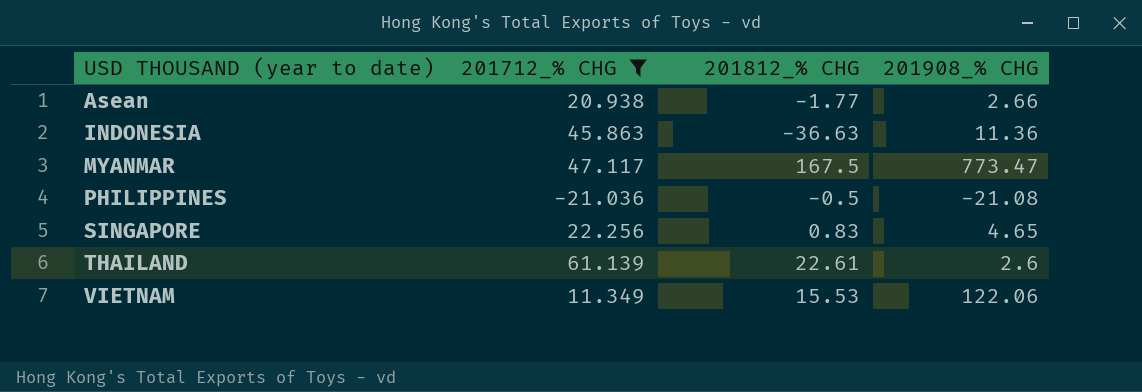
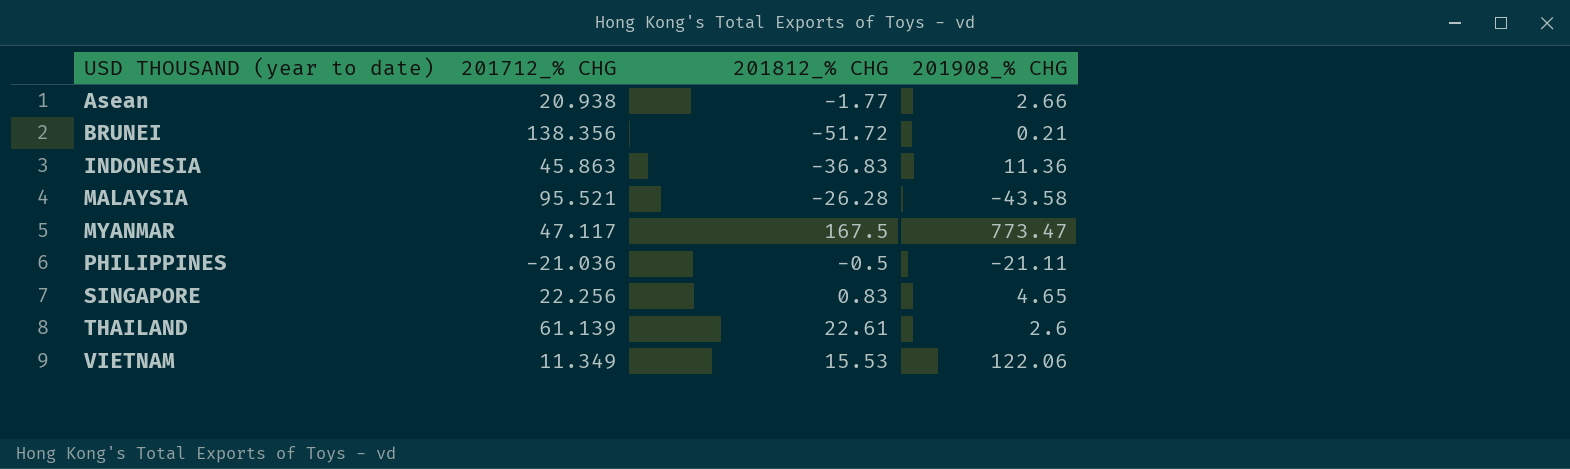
filter: 201712_% CHG <= 61.139 -> none
INDONESIA | 201812_% CHG: -36.63 -> -36.83
PHILIPPINES | 201908_% CHG: -21.08 -> -21.11

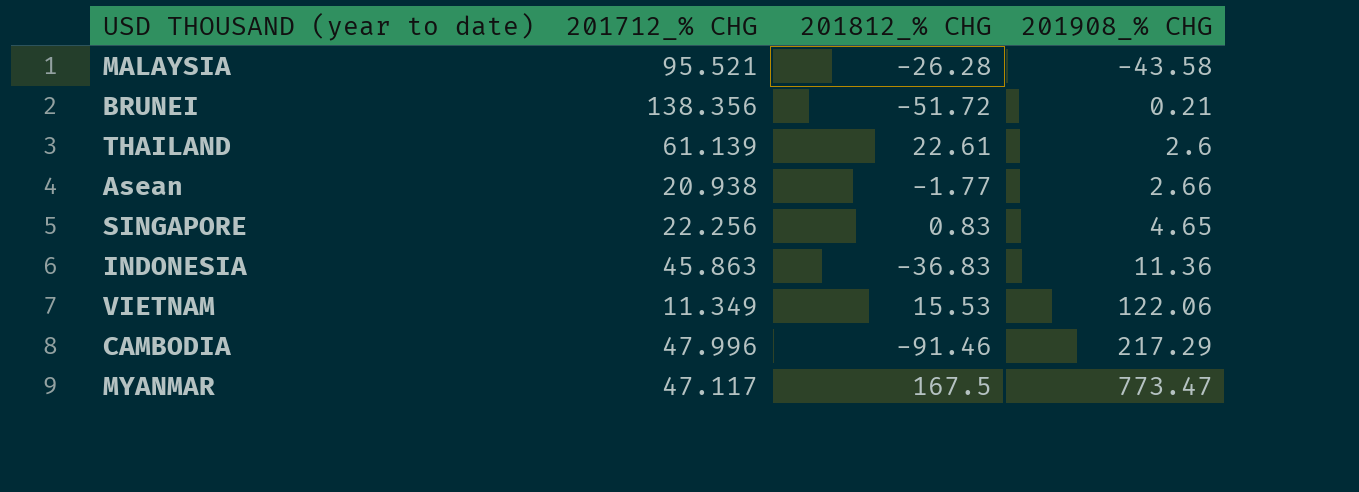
row order: USD THOUSAND (year to date) ascending -> 201908_% CHG ascending
row PHILIPPINES: -21.036 | -0.5 | -21.11 -> none
row CAMBODIA: none -> 47.996 | -91.46 | 217.29

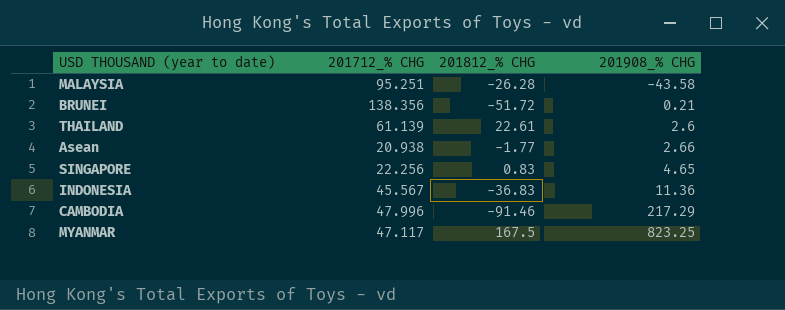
row VIETNAM: 11.349 | 15.53 | 122.06 -> none
MALAYSIA | 201712_% CHG: 95.521 -> 95.251
INDONESIA | 201712_% CHG: 45.863 -> 45.567
MYANMAR | 201908_% CHG: 773.47 -> 823.25

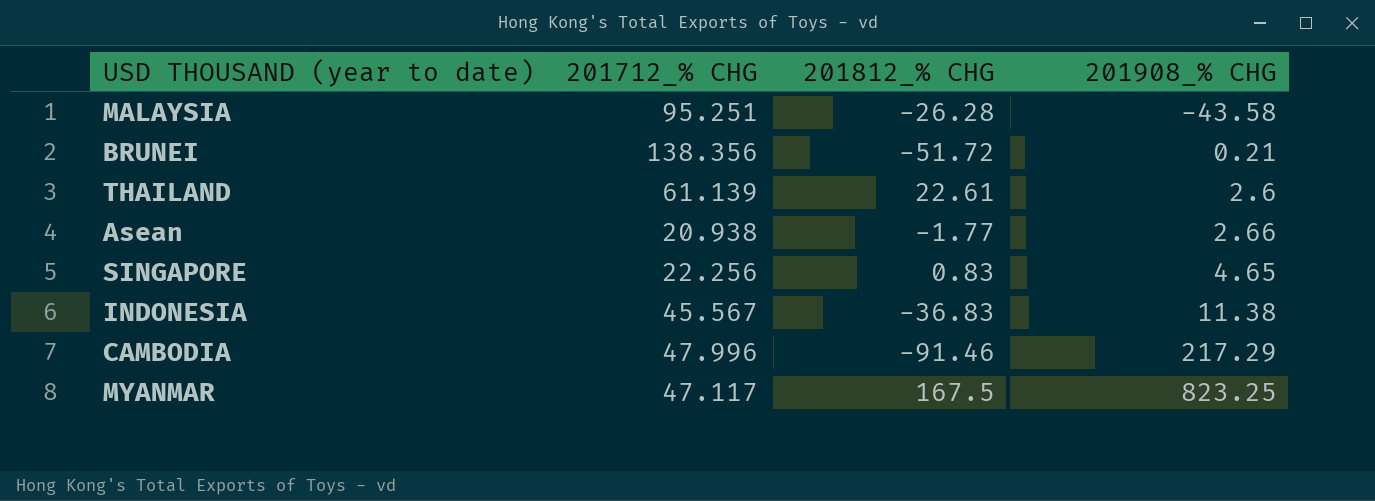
INDONESIA | 201908_% CHG: 11.36 -> 11.38

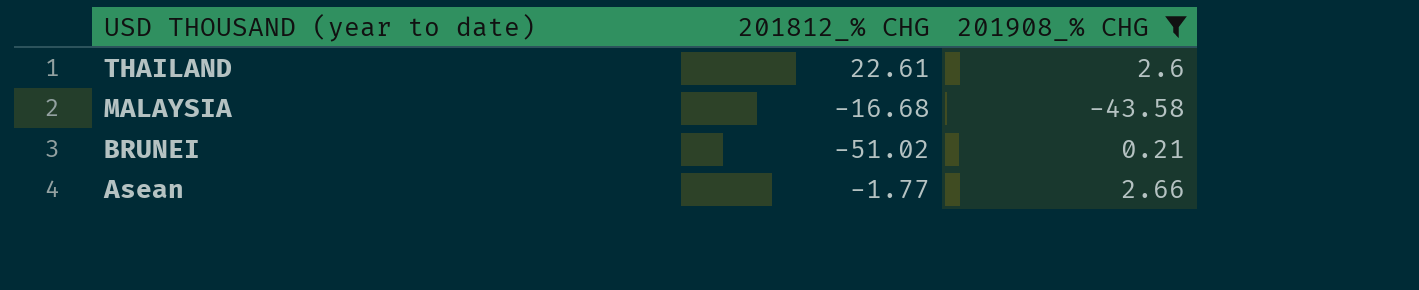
filter: none -> 201908_% CHG <= 2.66
row order: 201908_% CHG ascending -> USD THOUSAND (year to date) descending
column 201712_% CHG | position: 2 -> none
MALAYSIA | 201812_% CHG: -26.28 -> -16.68
BRUNEI | 201812_% CHG: -51.72 -> -51.02

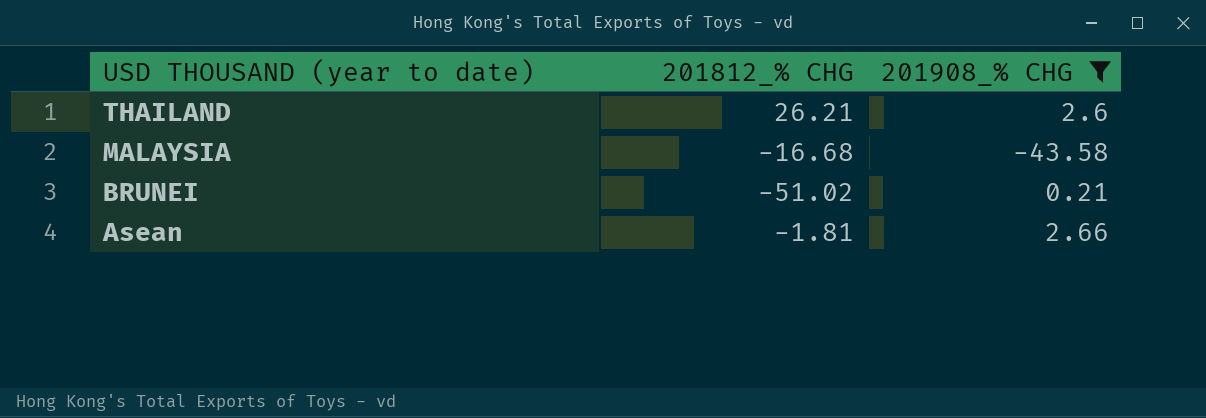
THAILAND | 201812_% CHG: 22.61 -> 26.21
Asean | 201812_% CHG: -1.77 -> -1.81

